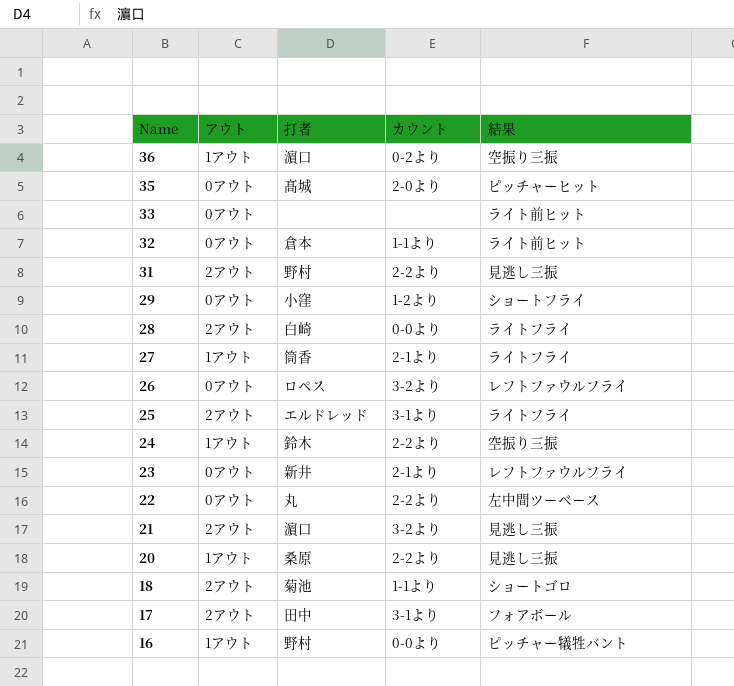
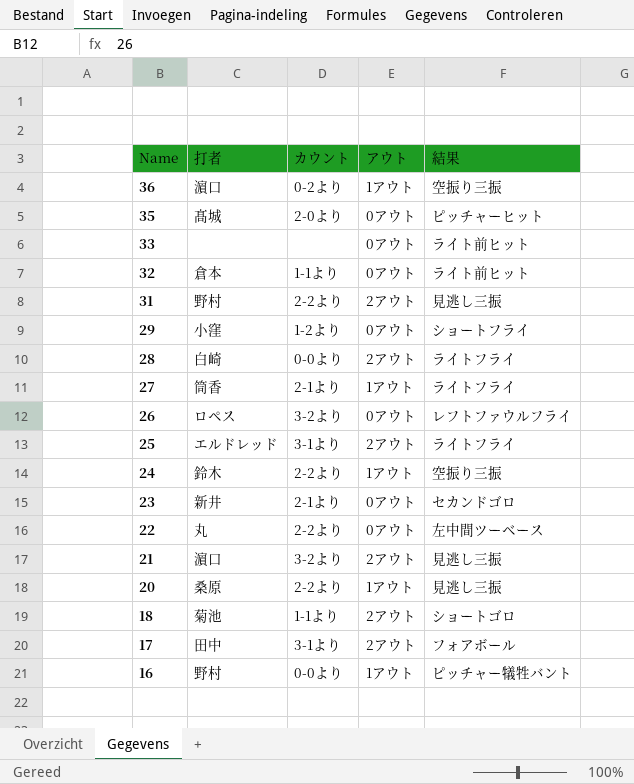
column アウト | position: 2 -> 4
23 | 結果: レフトファウルフライ -> セカンドゴロ

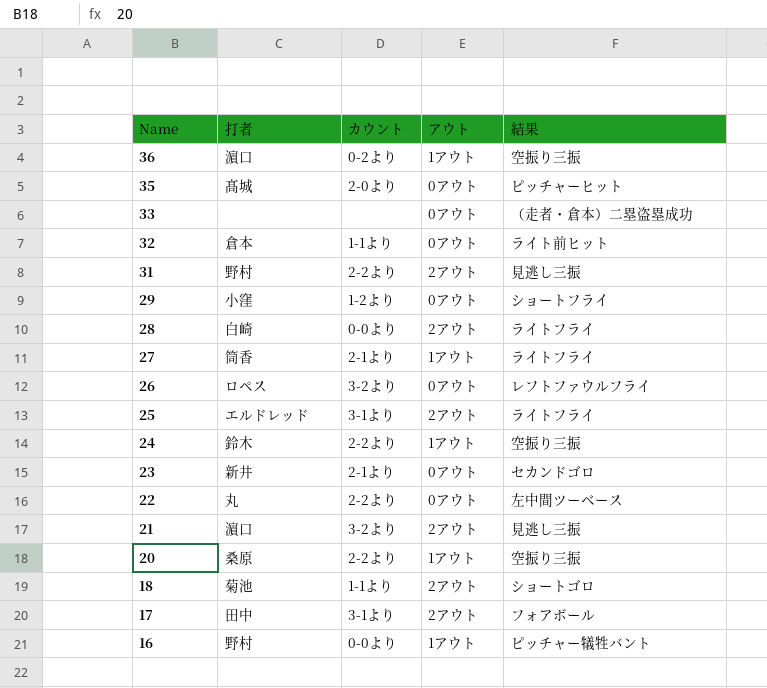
33 | 結果: ライト前ヒット -> （走者・倉本）二塁盗塁成功
20 | 結果: 見逃し三振 -> 空振り三振

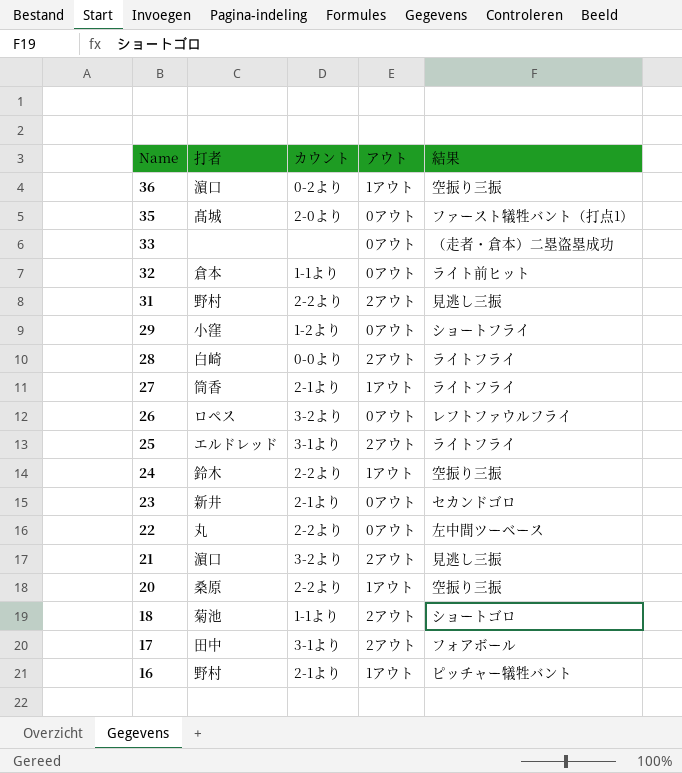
35 | 結果: ピッチャーヒット -> ファースト犠牲バント（打点1）
16 | カウント: 0-0より -> 2-1より

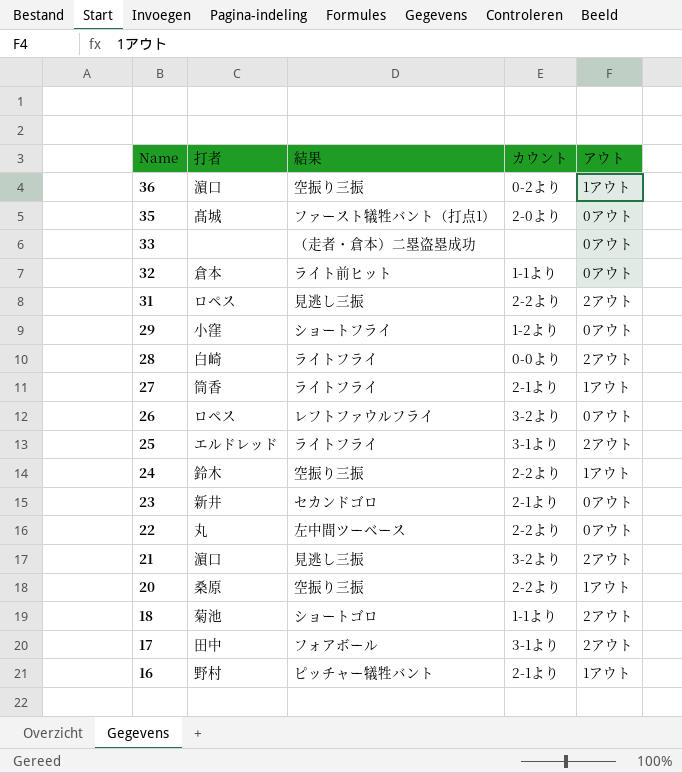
column 結果 | position: 5 -> 3
31 | 打者: 野村 -> ロペス

